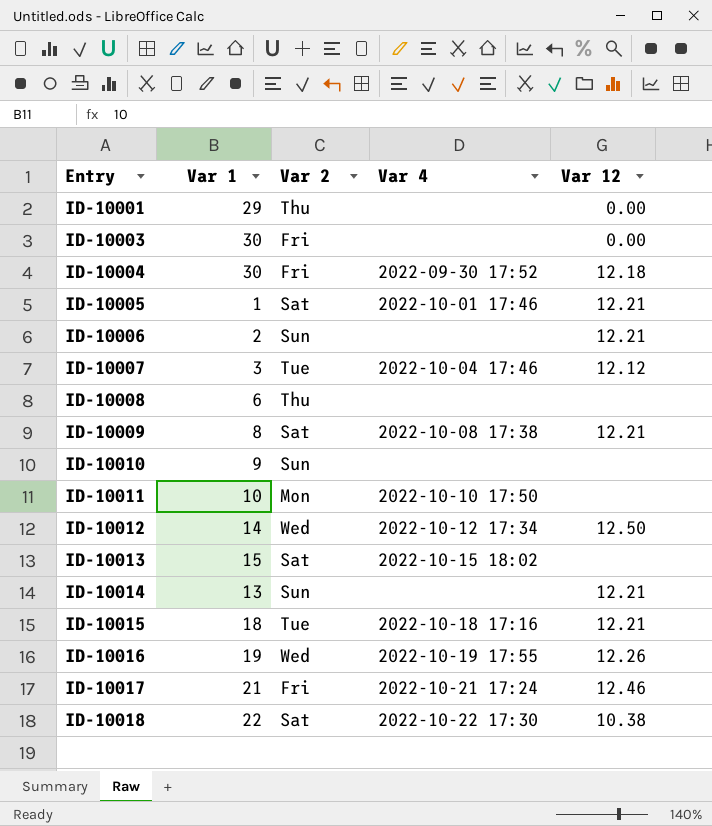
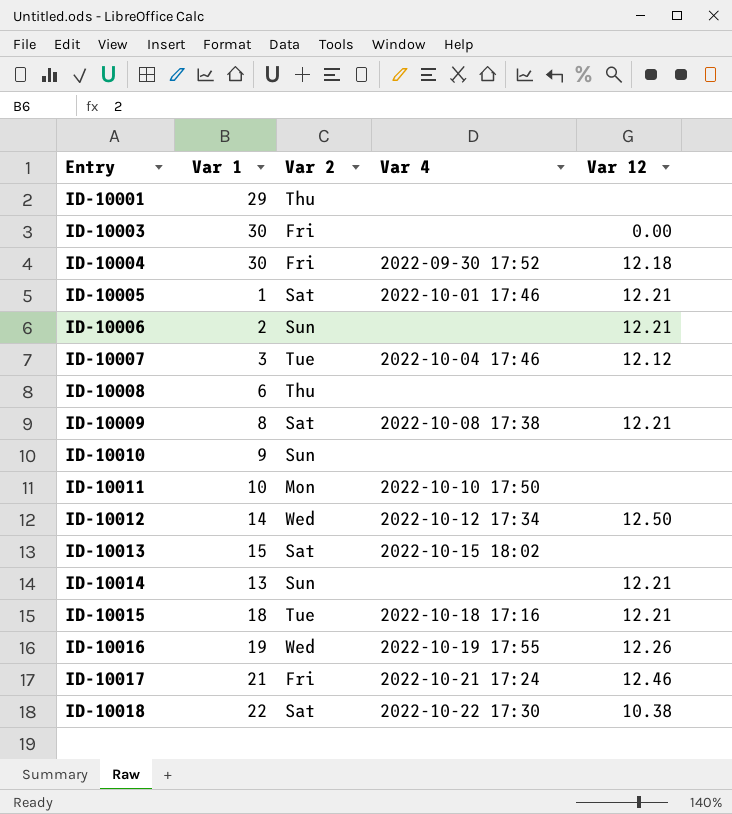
ID-10001 | Var 12: 0.00 -> none

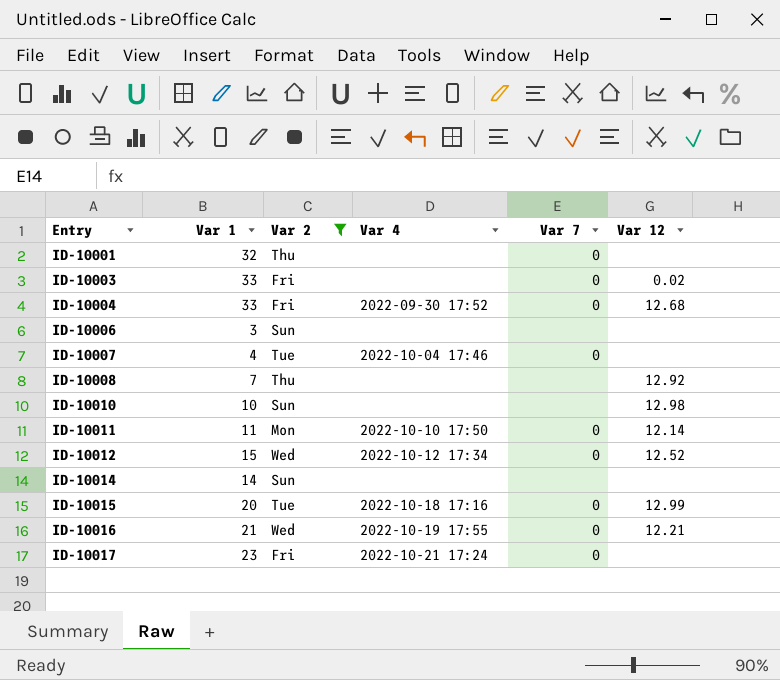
filter: none -> Var 2 != Sat
column Var 7 | position: none -> 5
ID-10001 | Var 1: 29 -> 32
ID-10003 | Var 1: 30 -> 33
ID-10003 | Var 12: 0.00 -> 0.02
ID-10004 | Var 1: 30 -> 33
ID-10004 | Var 12: 12.18 -> 12.68
ID-10006 | Var 1: 2 -> 3
ID-10006 | Var 12: 12.21 -> none
ID-10007 | Var 1: 3 -> 4
ID-10007 | Var 12: 12.12 -> none
ID-10008 | Var 1: 6 -> 7
ID-10008 | Var 12: none -> 12.92
ID-10010 | Var 1: 9 -> 10
ID-10010 | Var 12: none -> 12.98
ID-10011 | Var 1: 10 -> 11
ID-10011 | Var 12: none -> 12.14
ID-10012 | Var 1: 14 -> 15
ID-10012 | Var 12: 12.50 -> 12.52
ID-10014 | Var 1: 13 -> 14
ID-10014 | Var 12: 12.21 -> none
ID-10015 | Var 1: 18 -> 20
ID-10015 | Var 12: 12.21 -> 12.99
ID-10016 | Var 1: 19 -> 21
ID-10016 | Var 12: 12.26 -> 12.21
ID-10017 | Var 1: 21 -> 23
ID-10017 | Var 12: 12.46 -> none

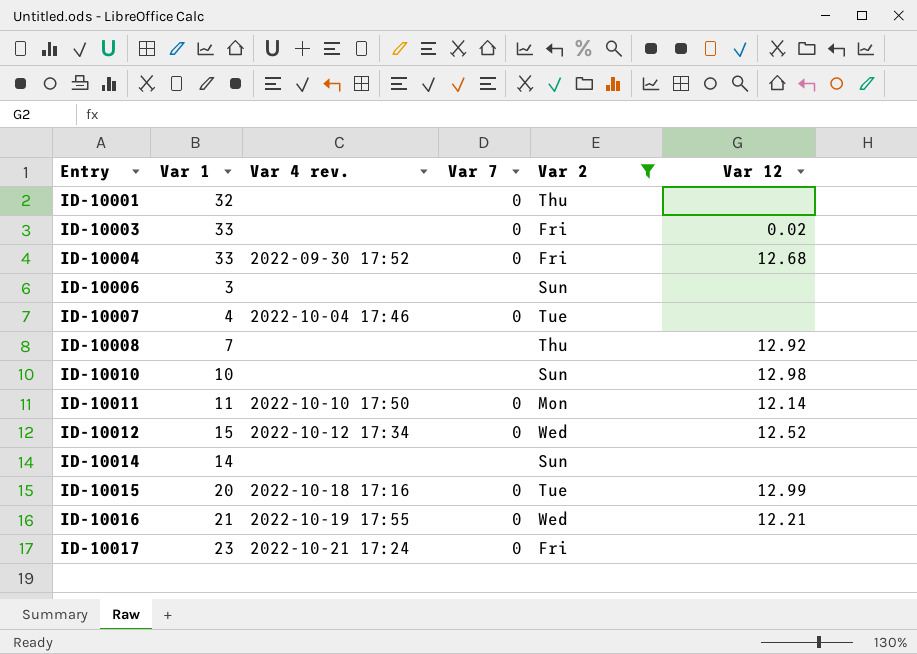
column name: Var 4 -> Var 4 rev.
column Var 2 | position: 3 -> 5

